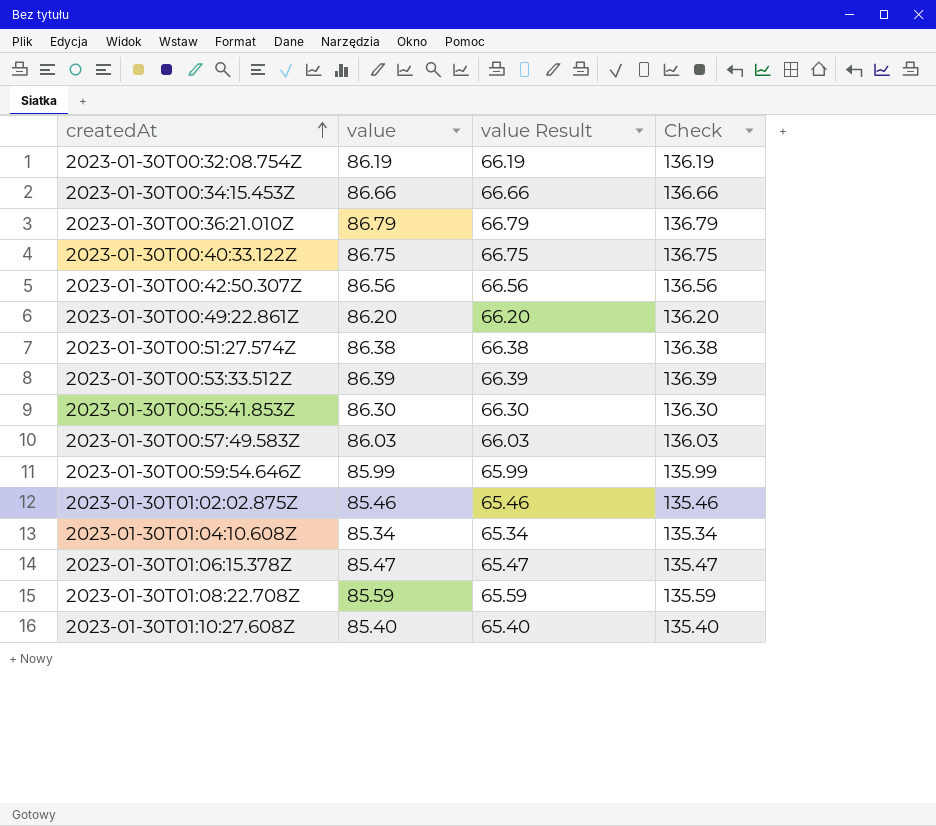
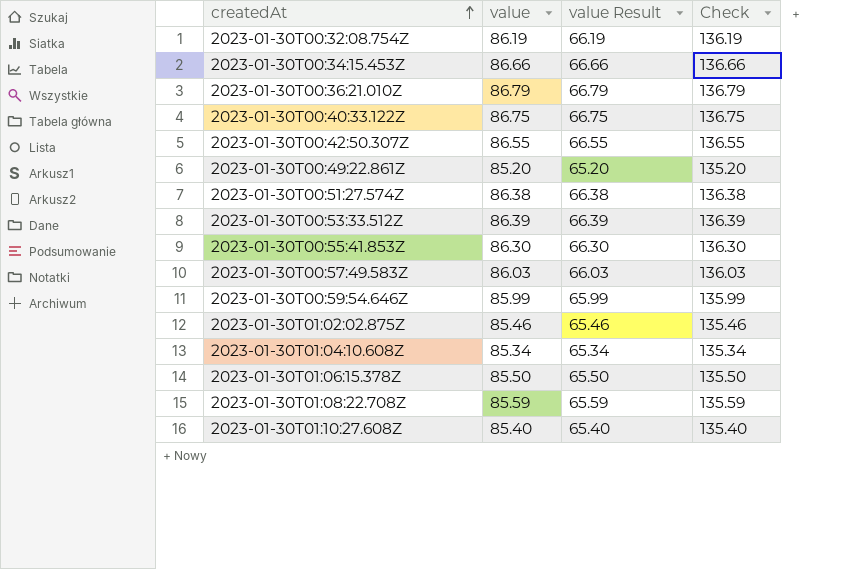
2023-01-30T00:42:50.307Z | value: 86.56 -> 86.55
2023-01-30T00:42:50.307Z | value Result: 66.56 -> 66.55
2023-01-30T00:42:50.307Z | Check: 136.56 -> 136.55
2023-01-30T00:49:22.861Z | value: 86.20 -> 85.20
2023-01-30T00:49:22.861Z | value Result: 66.20 -> 65.20
2023-01-30T00:49:22.861Z | Check: 136.20 -> 135.20
2023-01-30T01:06:15.378Z | value: 85.47 -> 85.50
2023-01-30T01:06:15.378Z | value Result: 65.47 -> 65.50
2023-01-30T01:06:15.378Z | Check: 135.47 -> 135.50

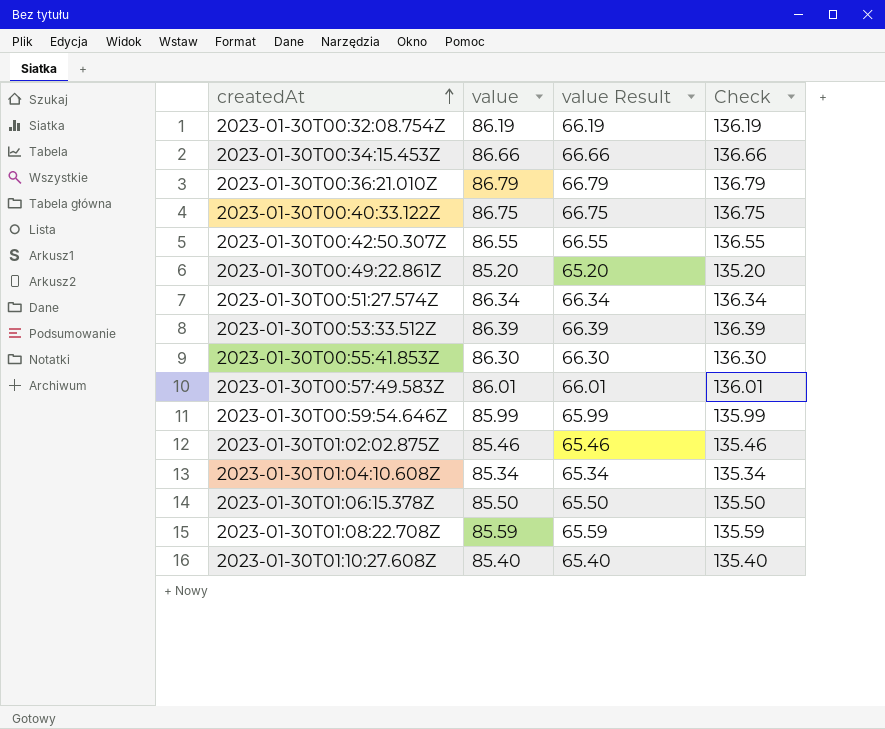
2023-01-30T00:51:27.574Z | value: 86.38 -> 86.34
2023-01-30T00:51:27.574Z | value Result: 66.38 -> 66.34
2023-01-30T00:51:27.574Z | Check: 136.38 -> 136.34
2023-01-30T00:57:49.583Z | value: 86.03 -> 86.01
2023-01-30T00:57:49.583Z | value Result: 66.03 -> 66.01
2023-01-30T00:57:49.583Z | Check: 136.03 -> 136.01

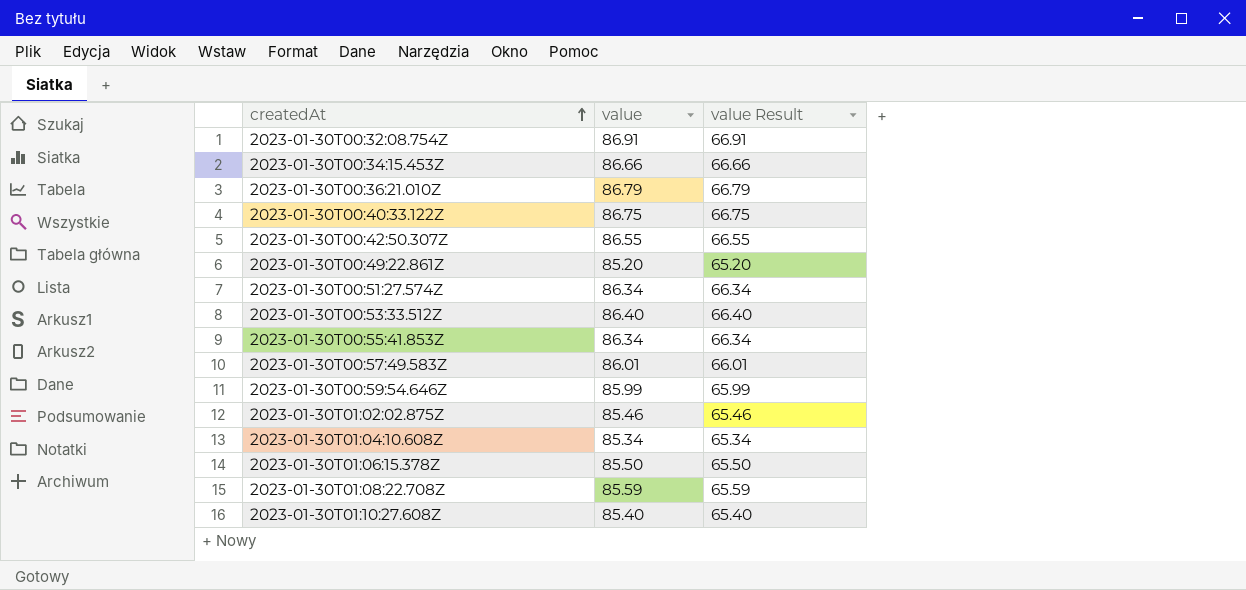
column Check | formula: [value] + 50 -> none
2023-01-30T00:32:08.754Z | value: 86.19 -> 86.91
2023-01-30T00:32:08.754Z | value Result: 66.19 -> 66.91
2023-01-30T00:53:33.512Z | value: 86.39 -> 86.40
2023-01-30T00:53:33.512Z | value Result: 66.39 -> 66.40
2023-01-30T00:55:41.853Z | value: 86.30 -> 86.34
2023-01-30T00:55:41.853Z | value Result: 66.30 -> 66.34

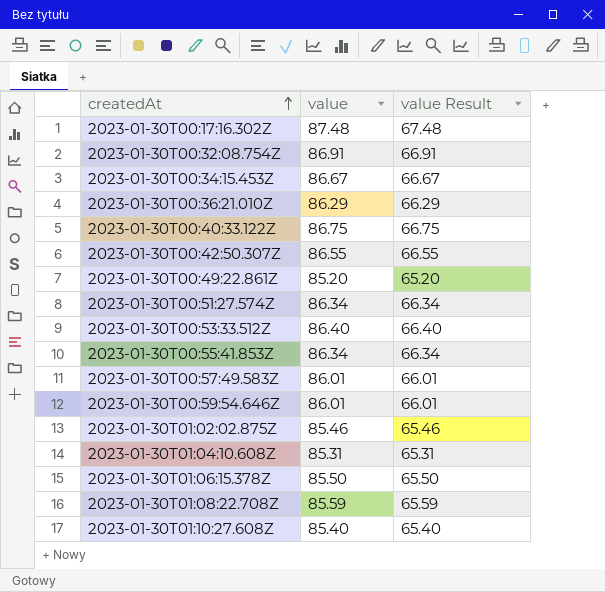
row 2023-01-30T00:17:16.302Z: none -> 87.48 | 67.48
2023-01-30T00:34:15.453Z | value: 86.66 -> 86.67
2023-01-30T00:34:15.453Z | value Result: 66.66 -> 66.67
2023-01-30T00:36:21.010Z | value: 86.79 -> 86.29
2023-01-30T00:36:21.010Z | value Result: 66.79 -> 66.29
2023-01-30T00:59:54.646Z | value: 85.99 -> 86.01
2023-01-30T00:59:54.646Z | value Result: 65.99 -> 66.01
2023-01-30T01:04:10.608Z | value: 85.34 -> 85.31
2023-01-30T01:04:10.608Z | value Result: 65.34 -> 65.31

